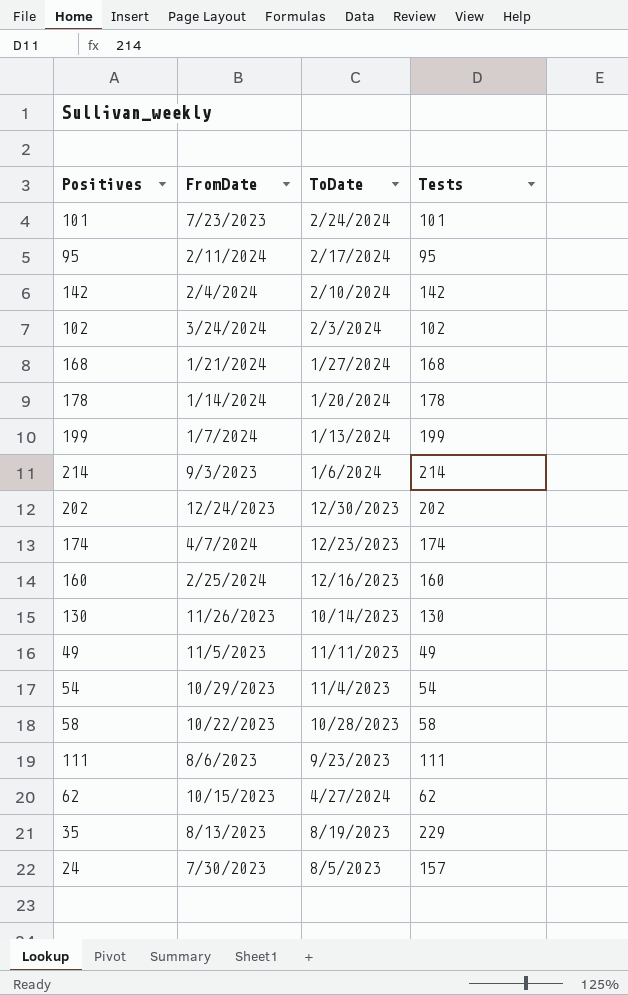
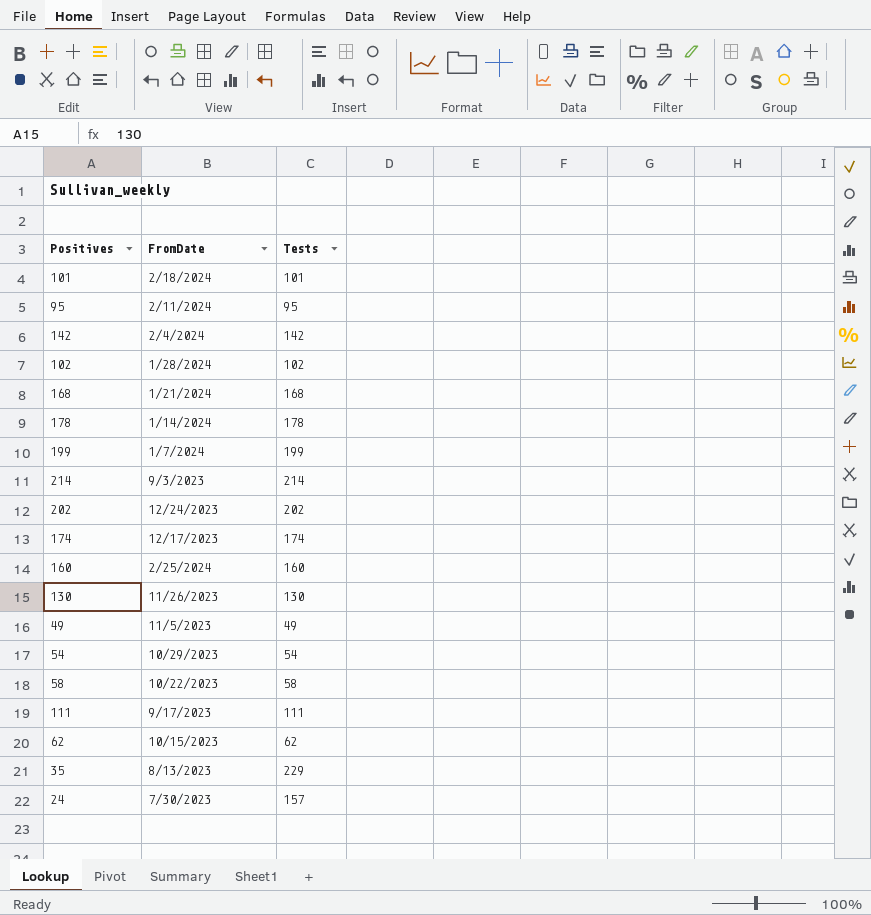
column ToDate | position: 3 -> none
101 | FromDate: 7/23/2023 -> 2/18/2024
102 | FromDate: 3/24/2024 -> 1/28/2024
174 | FromDate: 4/7/2024 -> 12/17/2023
111 | FromDate: 8/6/2023 -> 9/17/2023

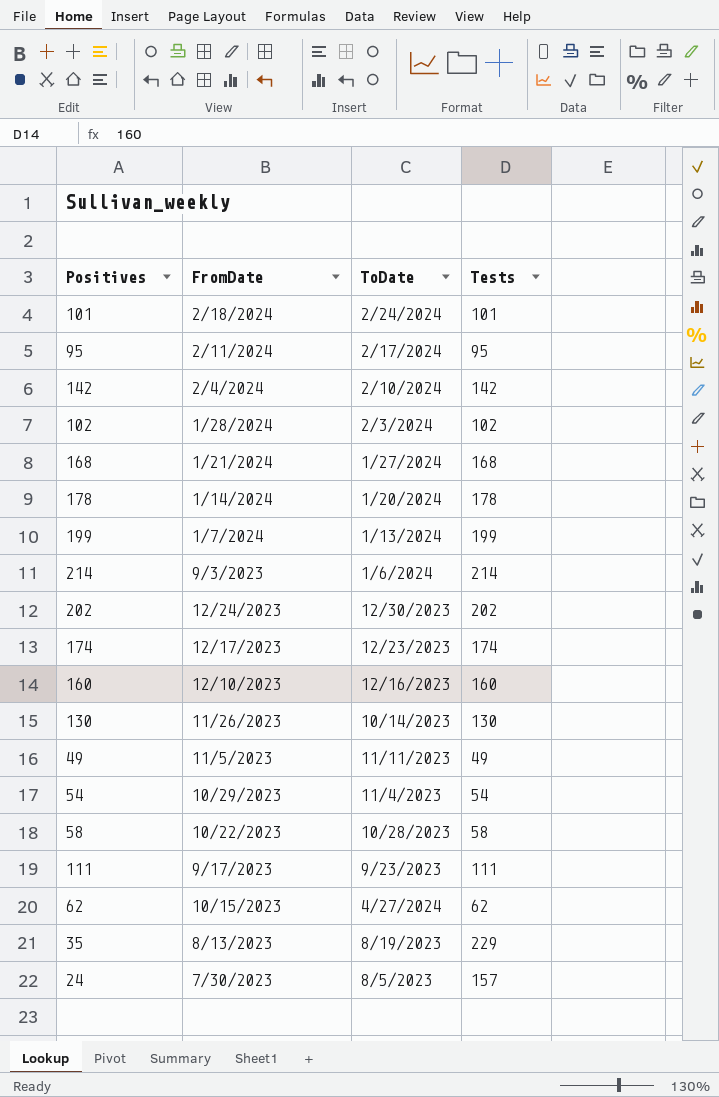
column ToDate | position: none -> 3
160 | FromDate: 2/25/2024 -> 12/10/2023

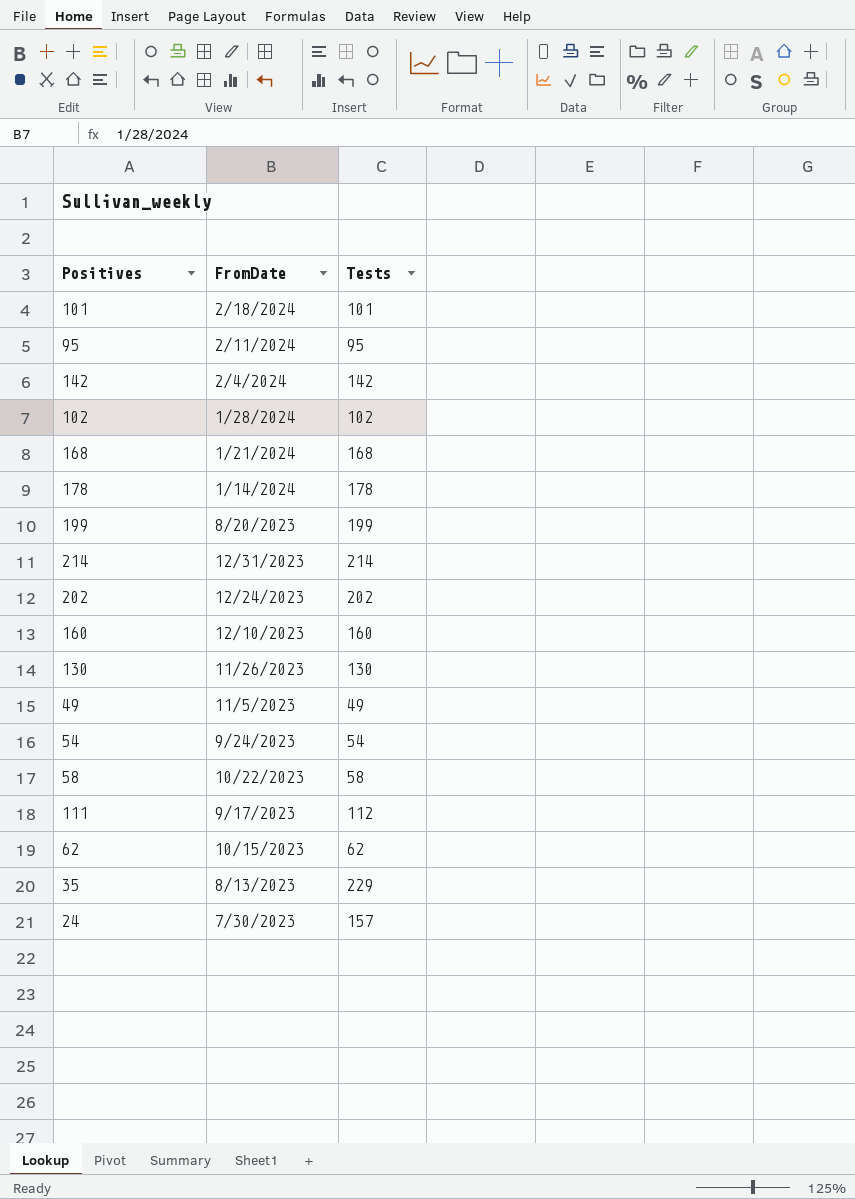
column ToDate | position: 3 -> none
row 174: 12/17/2023 | 12/23/2023 | 174 -> none
199 | FromDate: 1/7/2024 -> 8/20/2023
214 | FromDate: 9/3/2023 -> 12/31/2023
54 | FromDate: 10/29/2023 -> 9/24/2023
111 | Tests: 111 -> 112

